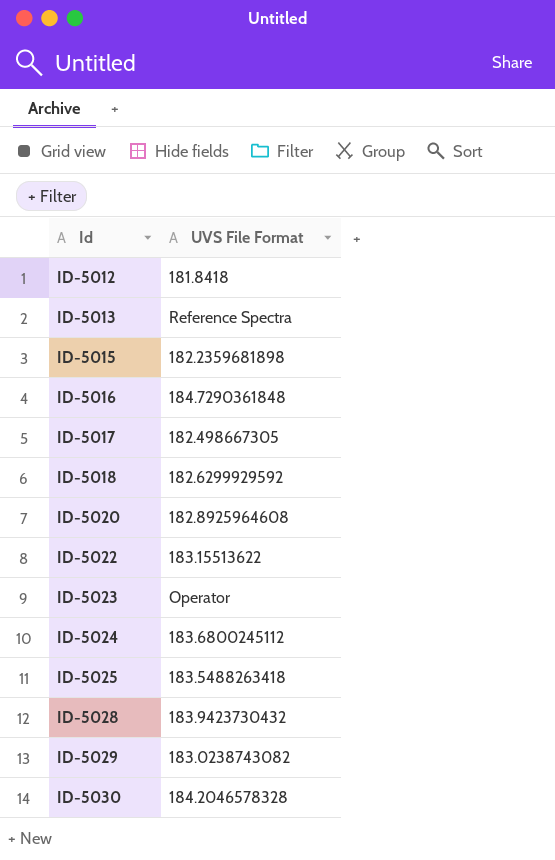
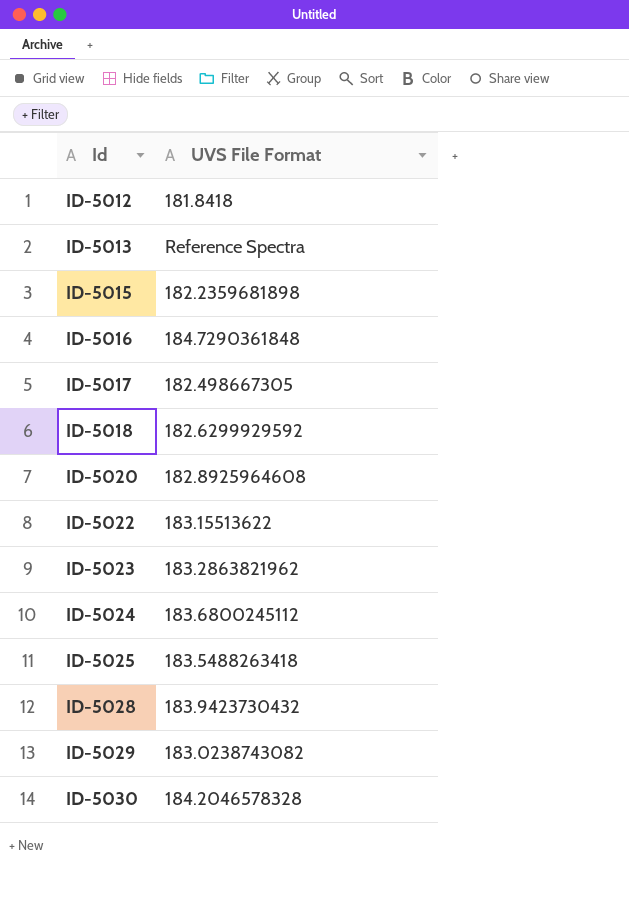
ID-5023 | UVS File Format: Operator -> 183.2863821962

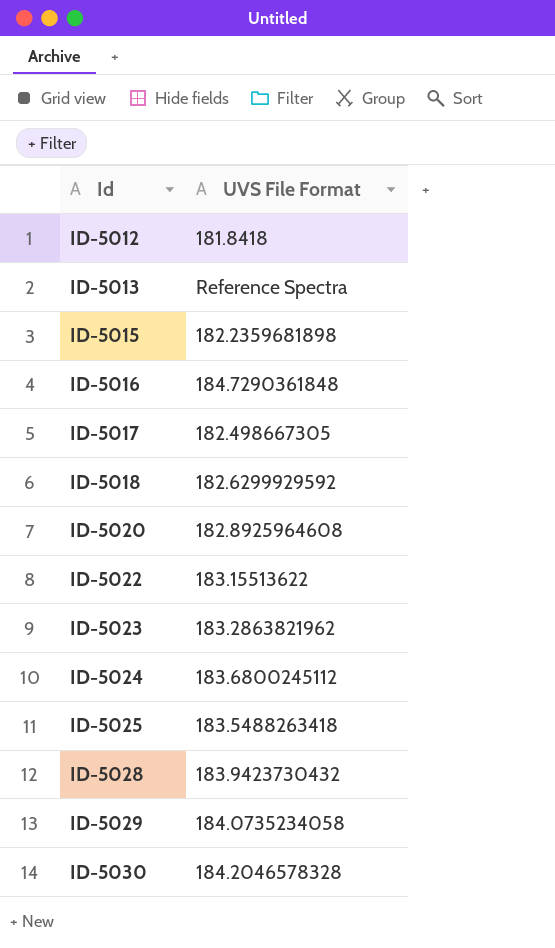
ID-5029 | UVS File Format: 183.0238743082 -> 184.0735234058

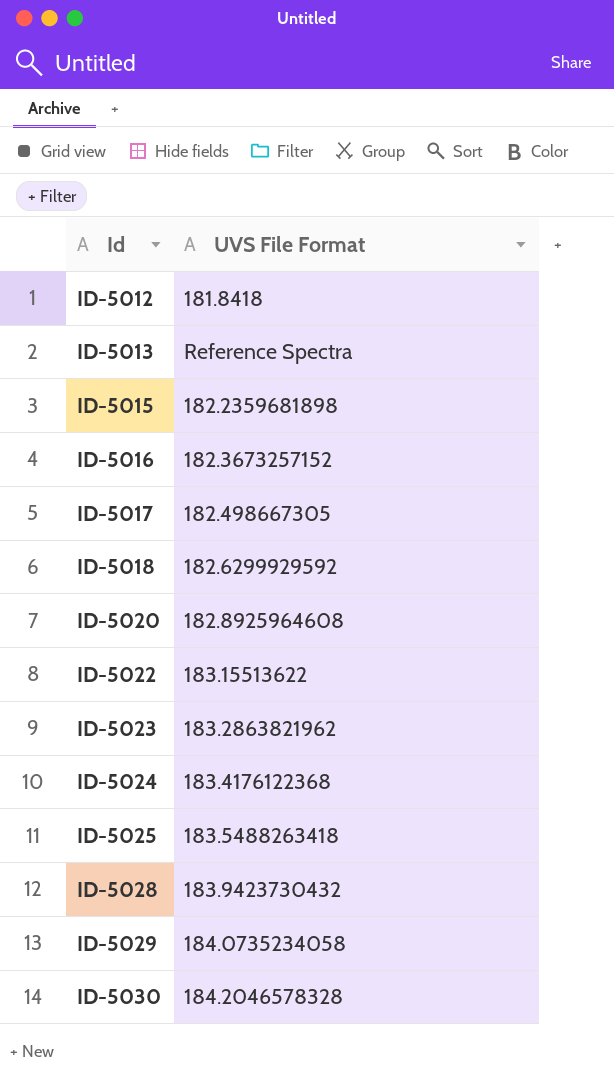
ID-5016 | UVS File Format: 184.7290361848 -> 182.3673257152
ID-5024 | UVS File Format: 183.6800245112 -> 183.4176122368

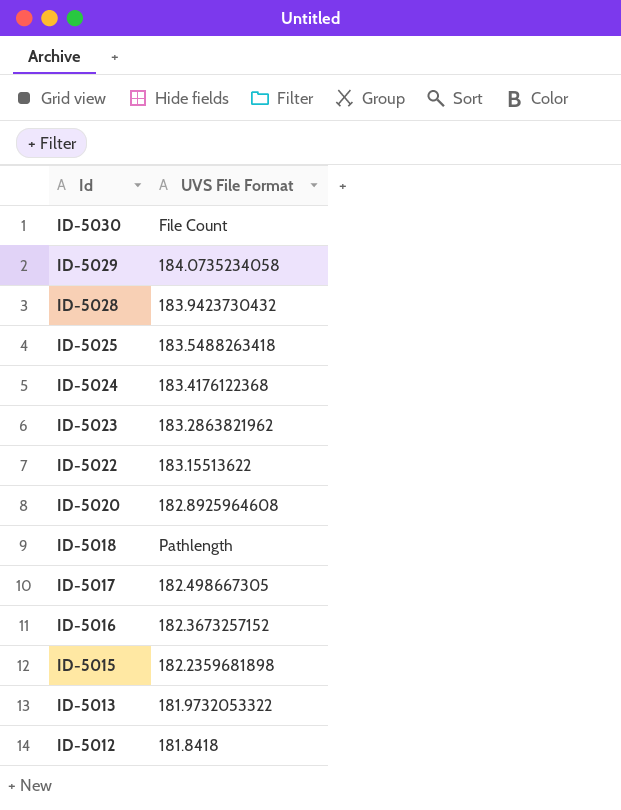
row order: Id ascending -> Id descending
ID-5030 | UVS File Format: 184.2046578328 -> File Count
ID-5018 | UVS File Format: 182.6299929592 -> Pathlength
ID-5013 | UVS File Format: Reference Spectra -> 181.9732053322

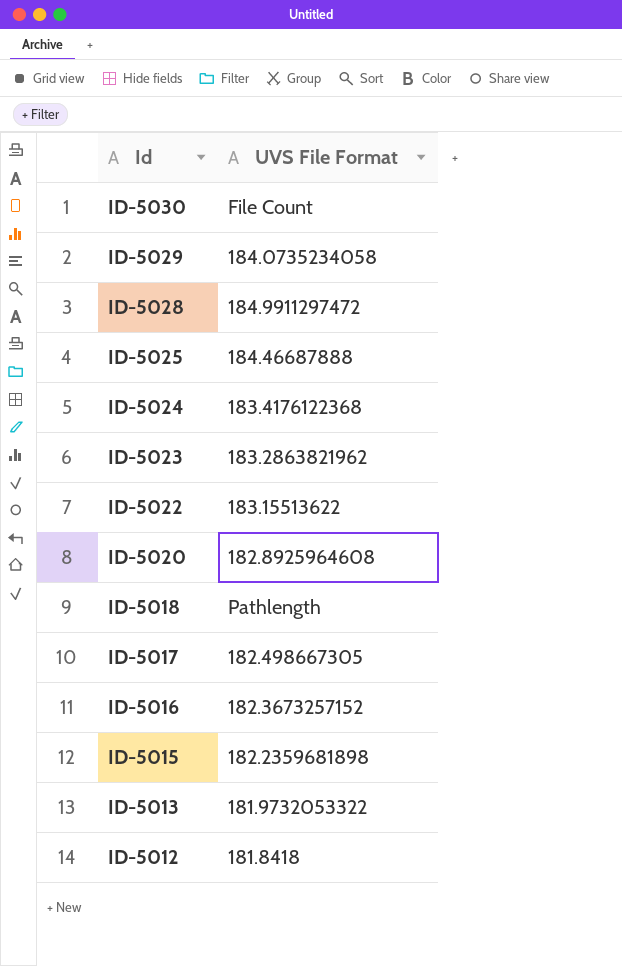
ID-5028 | UVS File Format: 183.9423730432 -> 184.9911297472
ID-5025 | UVS File Format: 183.5488263418 -> 184.46687888

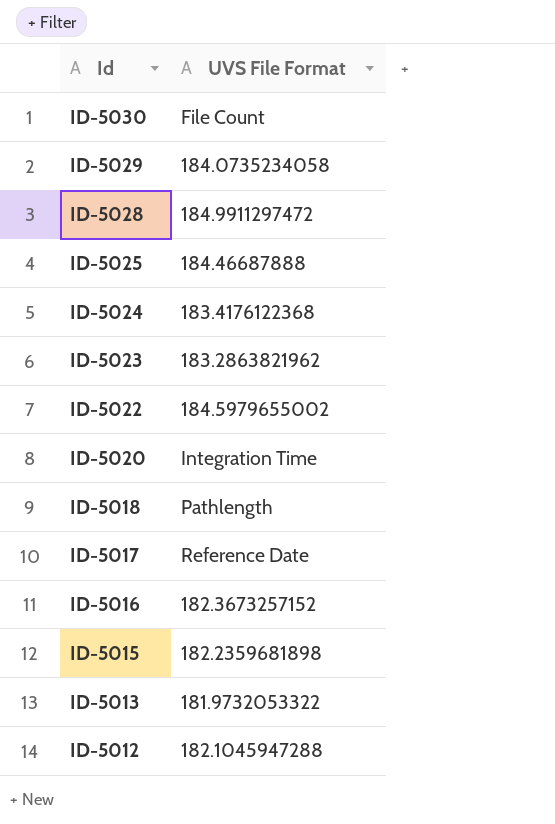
ID-5022 | UVS File Format: 183.15513622 -> 184.5979655002
ID-5020 | UVS File Format: 182.8925964608 -> Integration Time
ID-5017 | UVS File Format: 182.498667305 -> Reference Date
ID-5012 | UVS File Format: 181.8418 -> 182.1045947288

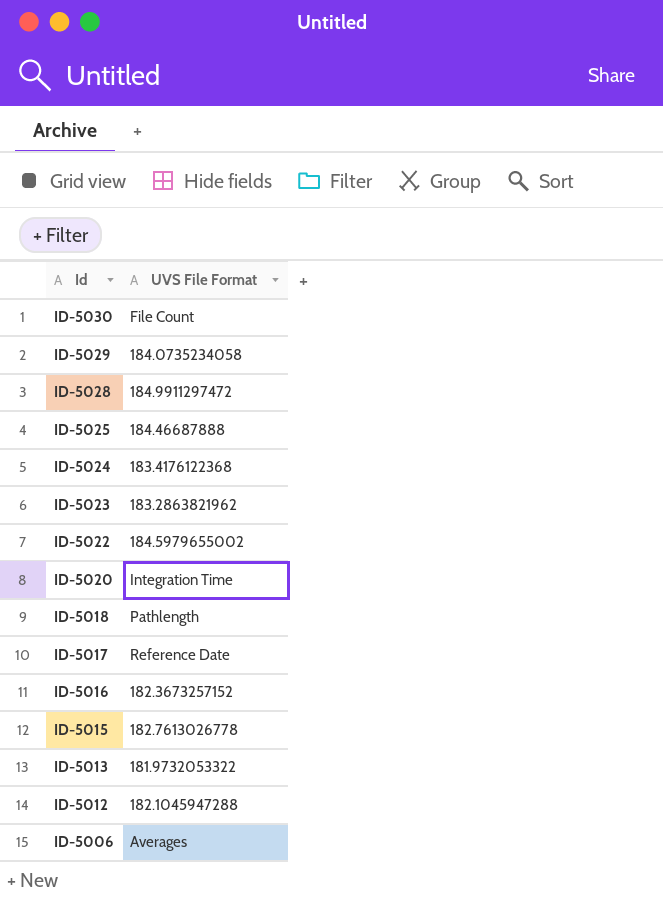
ID-5015 | UVS File Format: 182.2359681898 -> 182.7613026778
row ID-5006: none -> Averages

